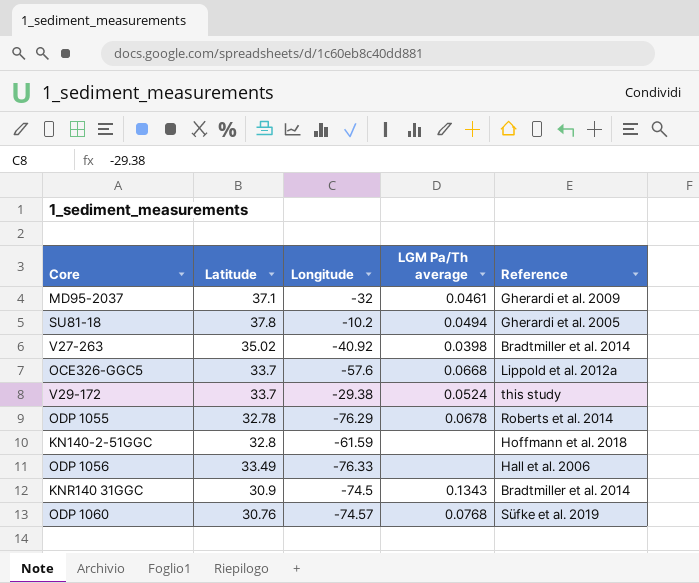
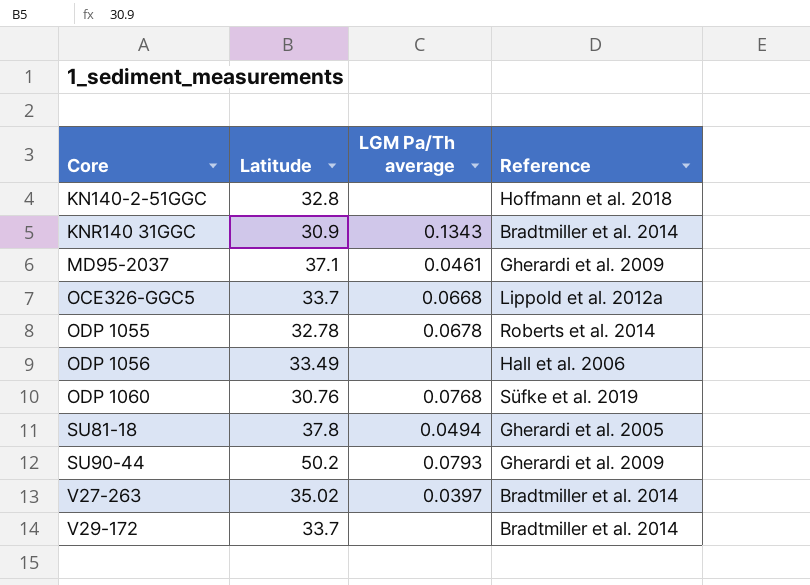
row order: none -> Core ascending
column Longitude | position: 3 -> none
row SU90-44: none -> 50.2 | 0.0793 | Gherardi et al. 2009
V27-263 | LGM Pa/Th average: 0.0398 -> 0.0397
V29-172 | LGM Pa/Th average: 0.0524 -> none
V29-172 | Reference: this study -> Bradtmiller et al. 2014

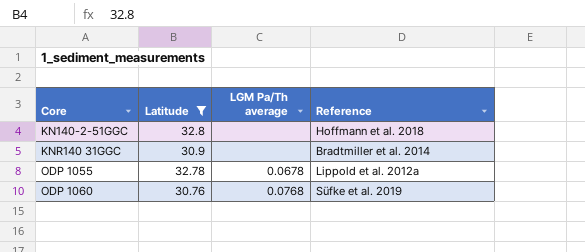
filter: none -> Latitude <= 32.8
KNR140 31GGC | LGM Pa/Th average: 0.1343 -> none
ODP 1055 | Reference: Roberts et al. 2014 -> Lippold et al. 2012a

